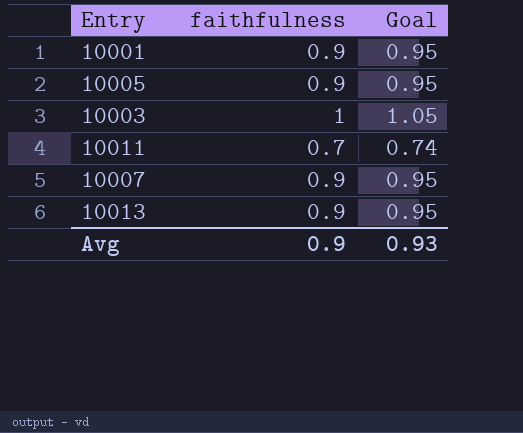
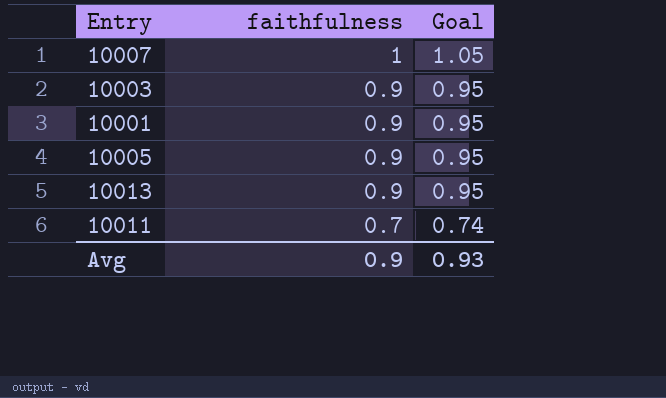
row order: none -> faithfulness descending
10007 | faithfulness: 0.9 -> 1
10007 | Goal: 0.95 -> 1.05
10003 | faithfulness: 1 -> 0.9
10003 | Goal: 1.05 -> 0.95

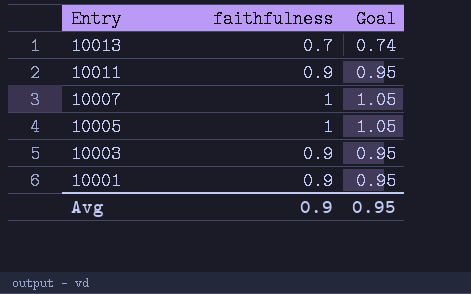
row order: faithfulness descending -> Entry descending
10013 | faithfulness: 0.9 -> 0.7
10013 | Goal: 0.95 -> 0.74
10011 | faithfulness: 0.7 -> 0.9
10011 | Goal: 0.74 -> 0.95
10005 | faithfulness: 0.9 -> 1
10005 | Goal: 0.95 -> 1.05
Avg | Goal: 0.93 -> 0.95

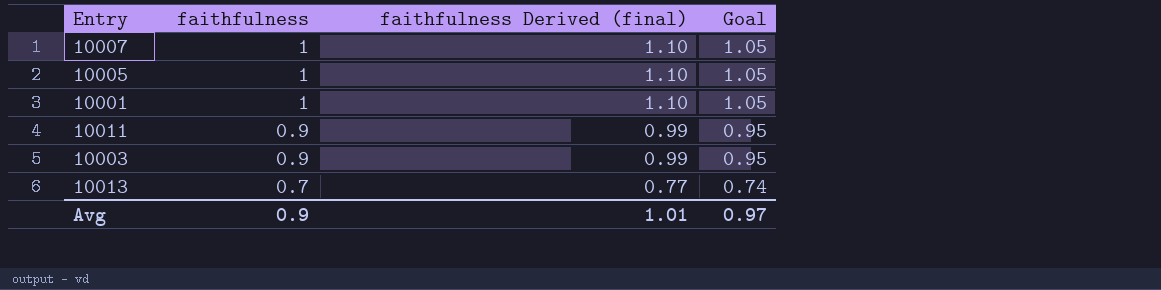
row order: Entry descending -> faithfulness descending
column faithfulness Derived (final) | formula: none -> [faithfulness] * 1.1
10001 | faithfulness: 0.9 -> 1
10001 | Goal: 0.95 -> 1.05
Avg | Goal: 0.95 -> 0.97

